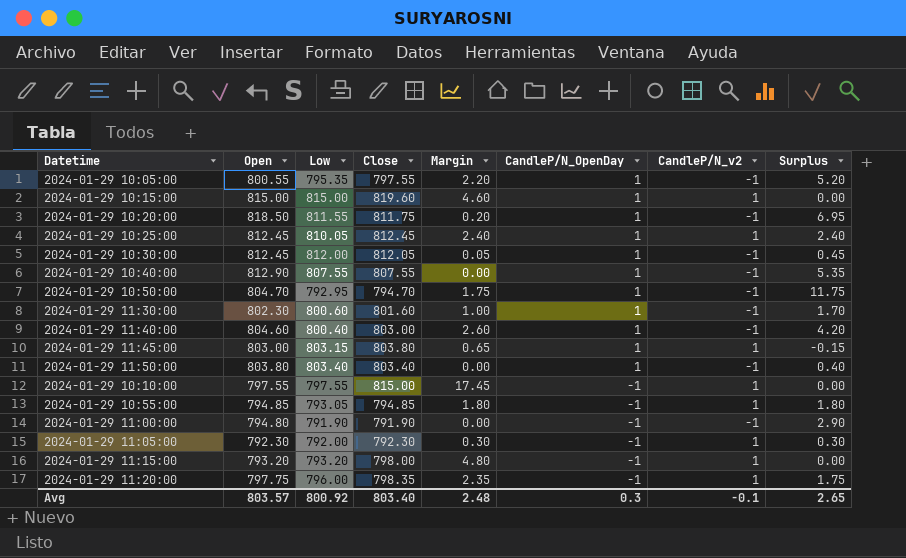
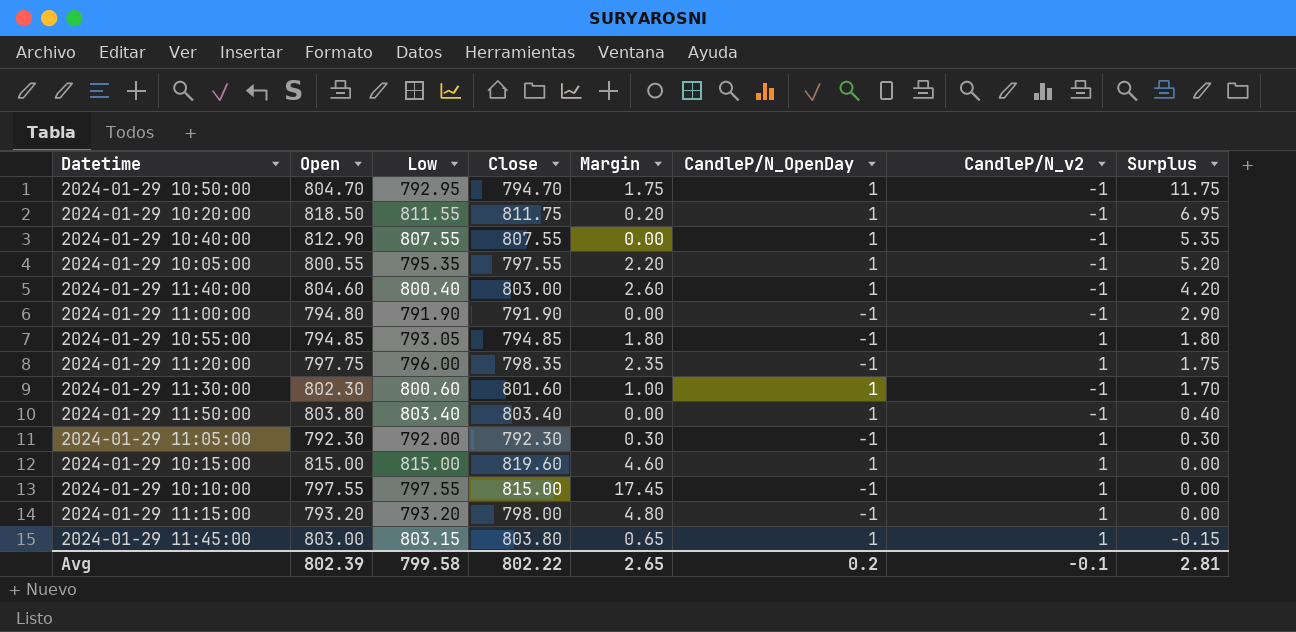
row order: CandleP/N_OpenDay descending -> Surplus descending
row 2024-01-29 10:25:00: 812.45 | 810.05 | 812.45 | 2.40 | 1 | 1 | 2.40 -> none
row 2024-01-29 10:30:00: 812.45 | 812.00 | 812.05 | 0.05 | 1 | -1 | 0.45 -> none
Avg | Open: 803.57 -> 802.39
Avg | Low: 800.92 -> 799.58
Avg | Close: 803.40 -> 802.22
Avg | Margin: 2.48 -> 2.65
Avg | CandleP/N_OpenDay: 0.3 -> 0.2
Avg | Surplus: 2.65 -> 2.81

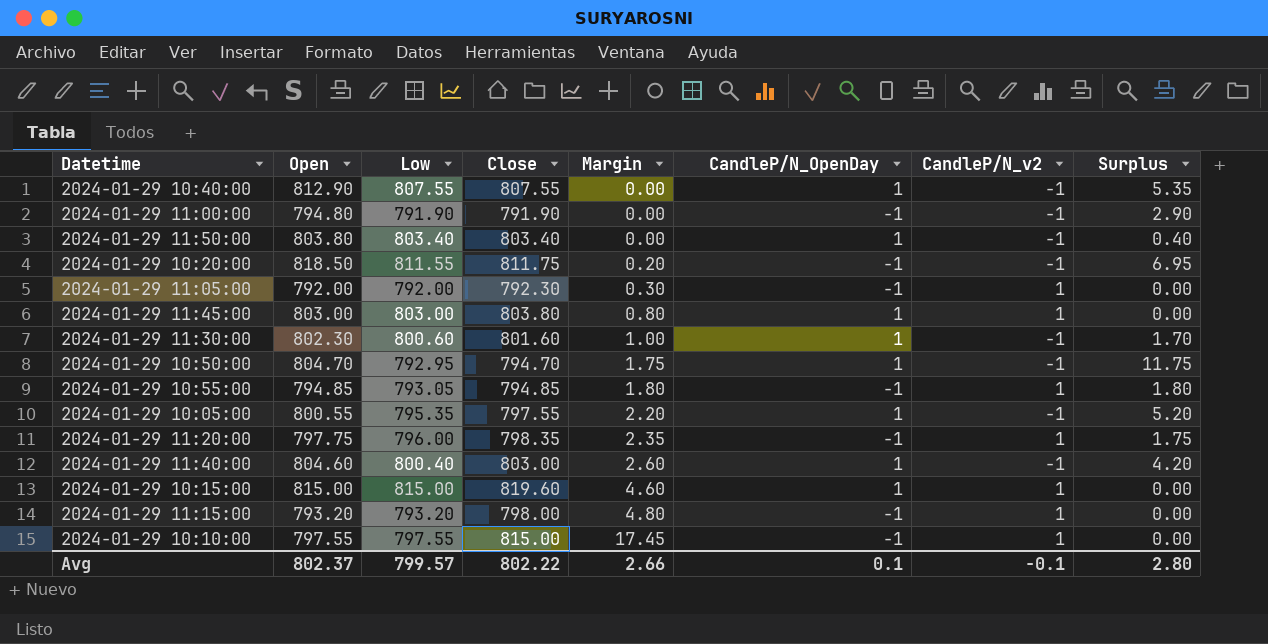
row order: Surplus descending -> Margin ascending
2024-01-29 10:20:00 | CandleP/N_OpenDay: 1 -> -1
2024-01-29 11:05:00 | Open: 792.30 -> 792.00
2024-01-29 11:05:00 | Surplus: 0.30 -> 0.00
2024-01-29 11:45:00 | Low: 803.15 -> 803.00
2024-01-29 11:45:00 | Margin: 0.65 -> 0.80
2024-01-29 11:45:00 | Surplus: -0.15 -> 0.00
Avg | Open: 802.39 -> 802.37
Avg | Low: 799.58 -> 799.57
Avg | Margin: 2.65 -> 2.66
Avg | CandleP/N_OpenDay: 0.2 -> 0.1
Avg | Surplus: 2.81 -> 2.80

